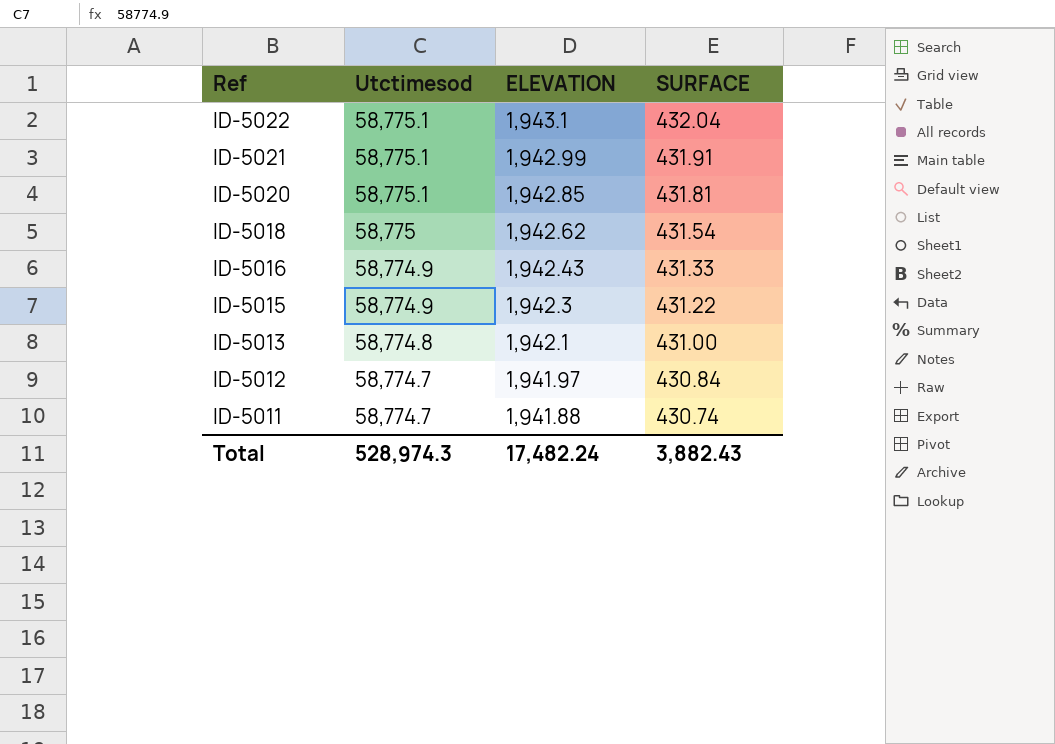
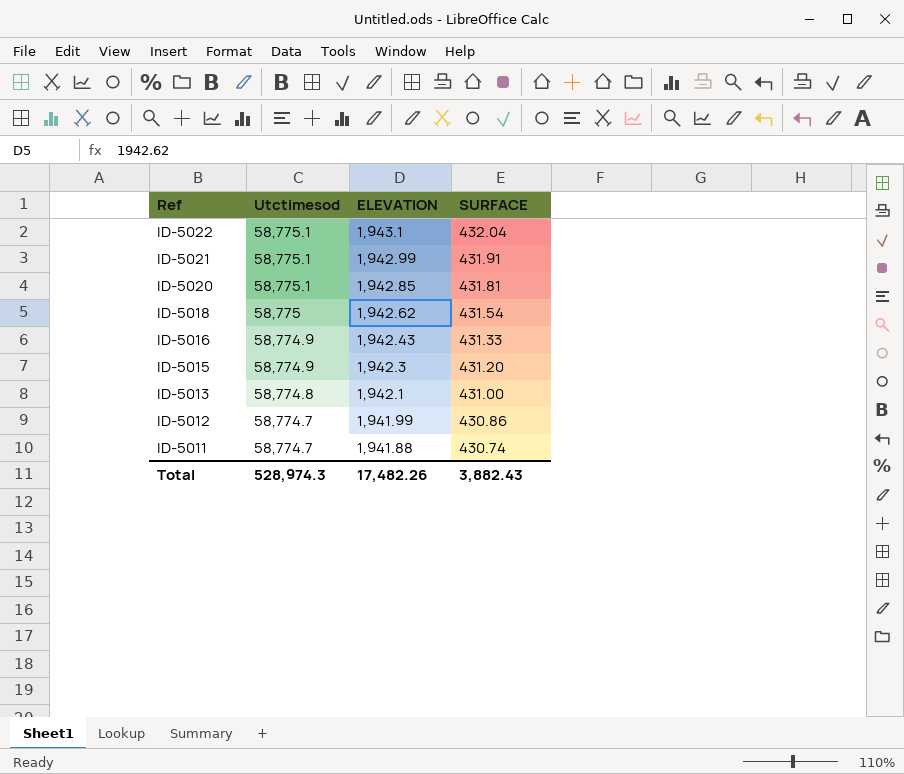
ID-5015 | SURFACE: 431.22 -> 431.20
ID-5012 | ELEVATION: 1,941.97 -> 1,941.99
ID-5012 | SURFACE: 430.84 -> 430.86
Total | ELEVATION: 17,482.24 -> 17,482.26

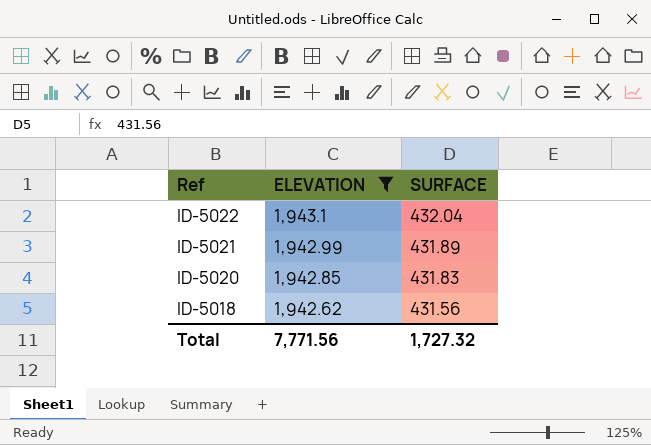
filter: none -> ELEVATION >= 1,942.62
column Utctimesod | position: 2 -> none
ID-5021 | SURFACE: 431.91 -> 431.89
ID-5020 | SURFACE: 431.81 -> 431.83
ID-5018 | SURFACE: 431.54 -> 431.56
Total | ELEVATION: 17,482.26 -> 7,771.56
Total | SURFACE: 3,882.43 -> 1,727.32

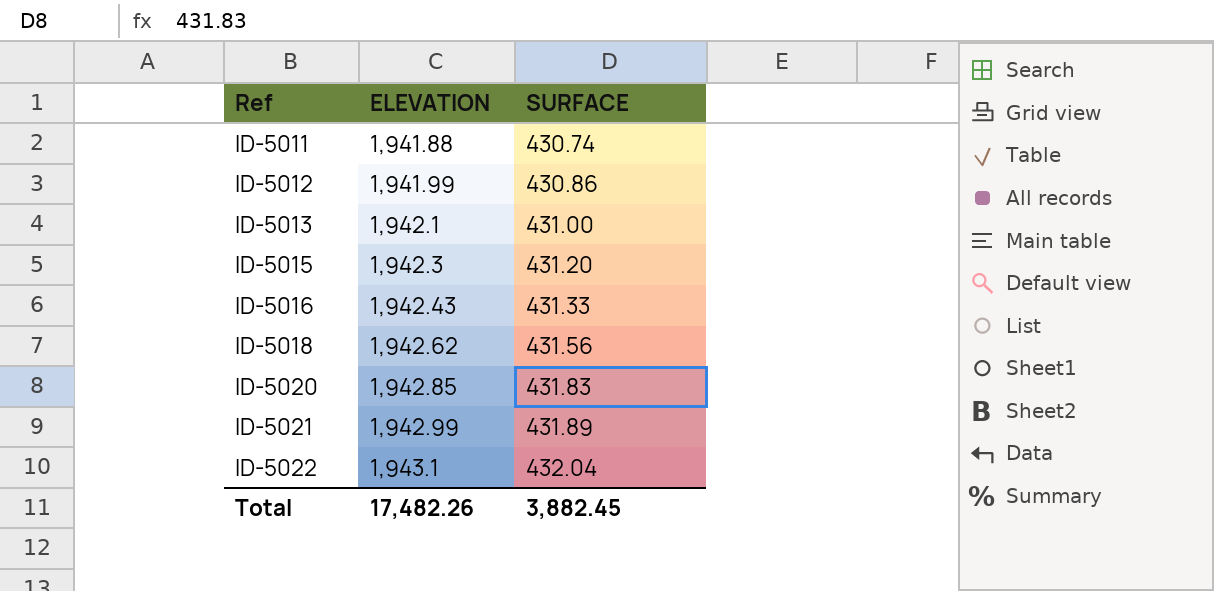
filter: ELEVATION >= 1,942.62 -> none
row order: Ref descending -> Ref ascending
Total | ELEVATION: 7,771.56 -> 17,482.26
Total | SURFACE: 1,727.32 -> 3,882.45

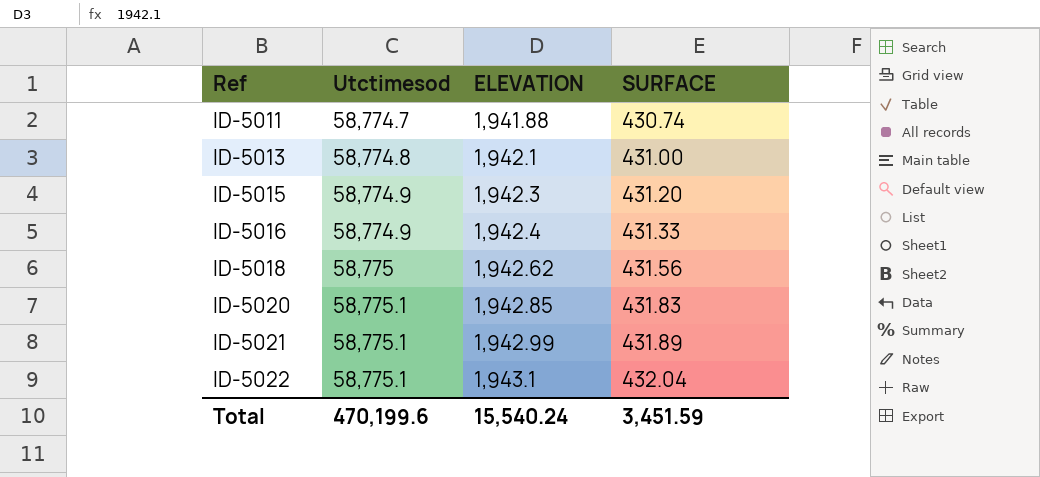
column Utctimesod | position: none -> 2
row ID-5012: 1,941.99 | 430.86 -> none
ID-5016 | ELEVATION: 1,942.43 -> 1,942.4
Total | ELEVATION: 17,482.26 -> 15,540.24
Total | SURFACE: 3,882.45 -> 3,451.59

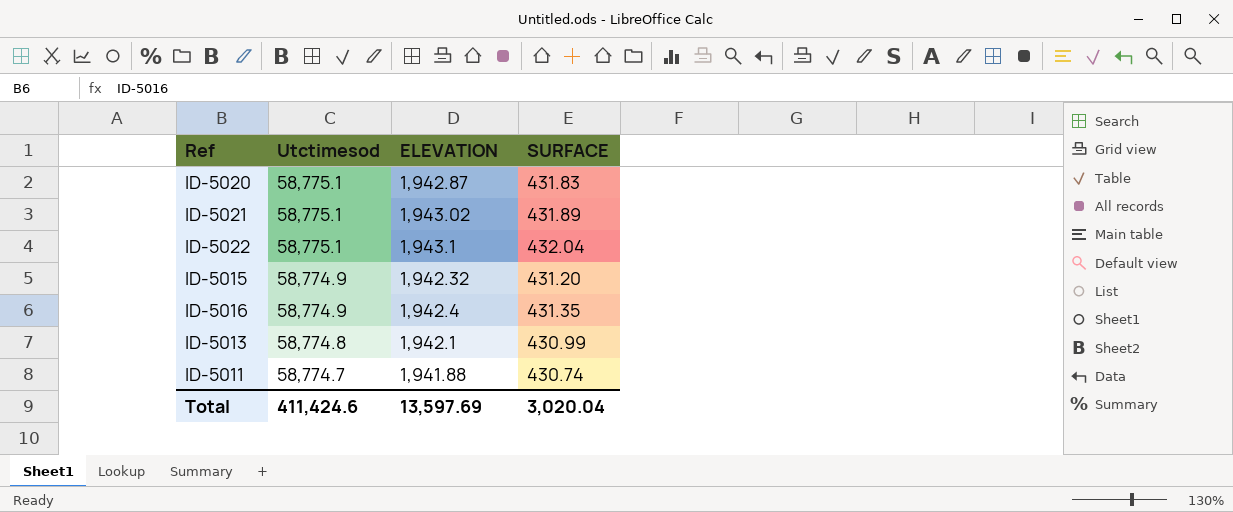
row order: Ref ascending -> Utctimesod descending
row ID-5018: 58,775 | 1,942.62 | 431.56 -> none
ID-5020 | ELEVATION: 1,942.85 -> 1,942.87
ID-5021 | ELEVATION: 1,942.99 -> 1,943.02
ID-5015 | ELEVATION: 1,942.3 -> 1,942.32
ID-5016 | SURFACE: 431.33 -> 431.35
ID-5013 | SURFACE: 431.00 -> 430.99
Total | Utctimesod: 470,199.6 -> 411,424.6
Total | ELEVATION: 15,540.24 -> 13,597.69
Total | SURFACE: 3,451.59 -> 3,020.04

